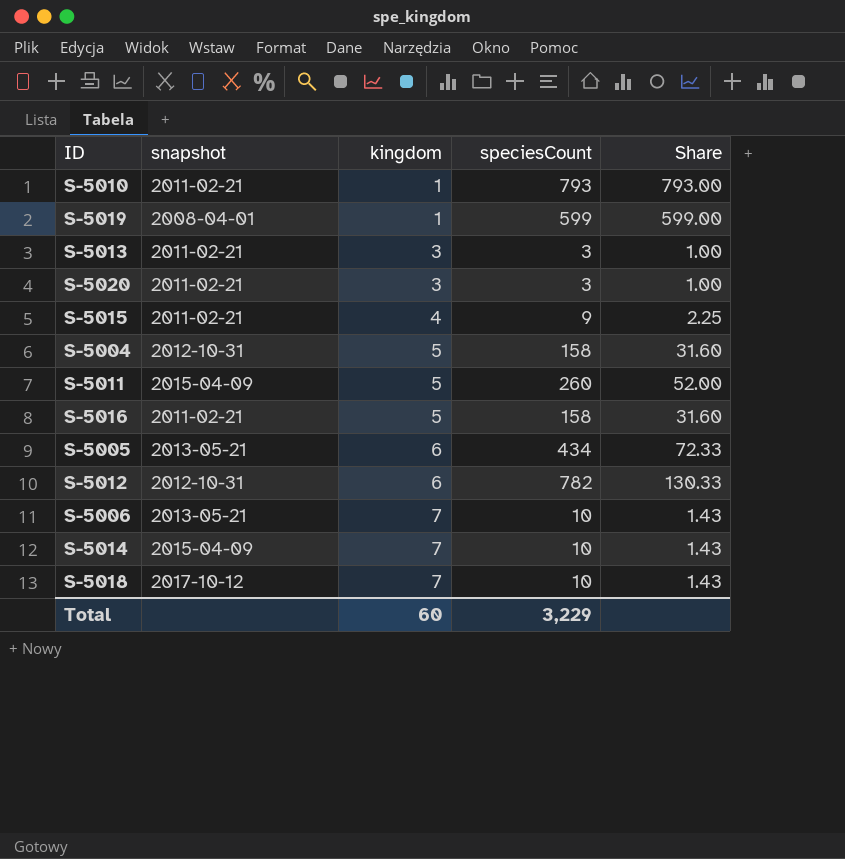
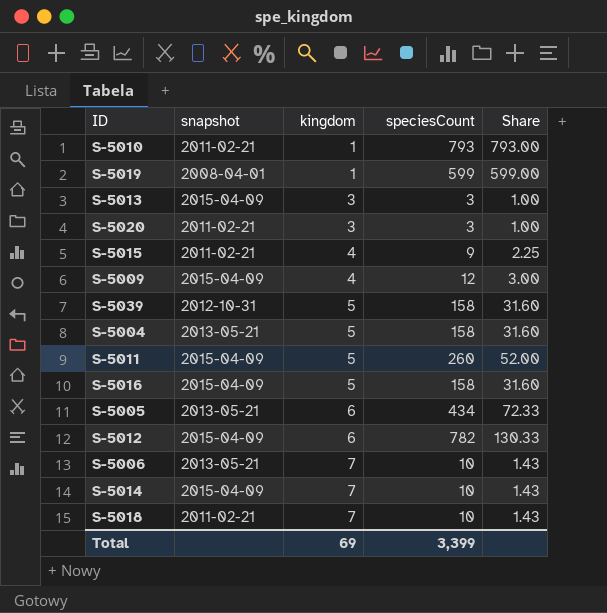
S-5013 | snapshot: 2011-02-21 -> 2015-04-09
row S-5009: none -> 2015-04-09 | 4 | 12 | 3.00
row S-5039: none -> 2012-10-31 | 5 | 158 | 31.60
S-5004 | snapshot: 2012-10-31 -> 2013-05-21
S-5016 | snapshot: 2011-02-21 -> 2015-04-09
S-5012 | snapshot: 2012-10-31 -> 2015-04-09
S-5018 | snapshot: 2017-10-12 -> 2011-02-21
Total | kingdom: 60 -> 69
Total | speciesCount: 3,229 -> 3,399

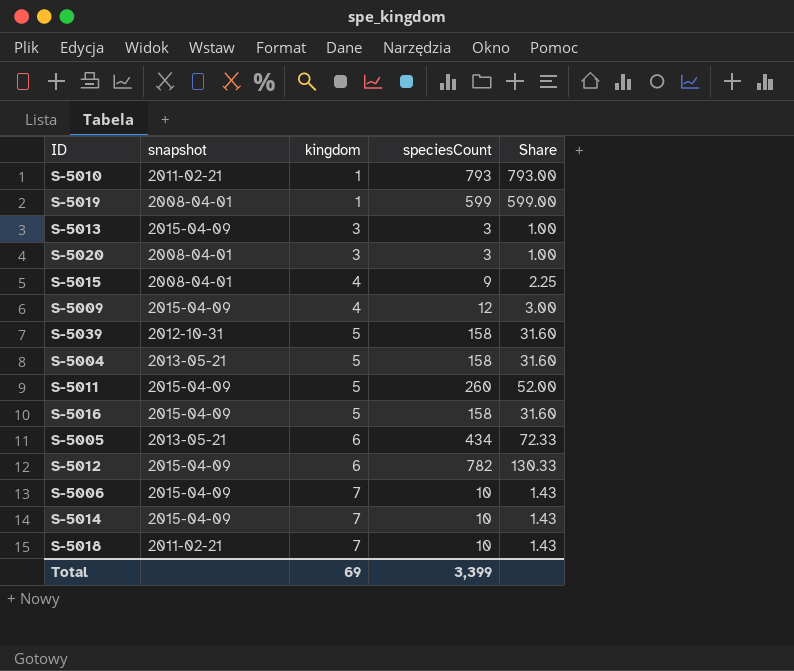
S-5020 | snapshot: 2011-02-21 -> 2008-04-01
S-5015 | snapshot: 2011-02-21 -> 2008-04-01
S-5006 | snapshot: 2013-05-21 -> 2015-04-09

